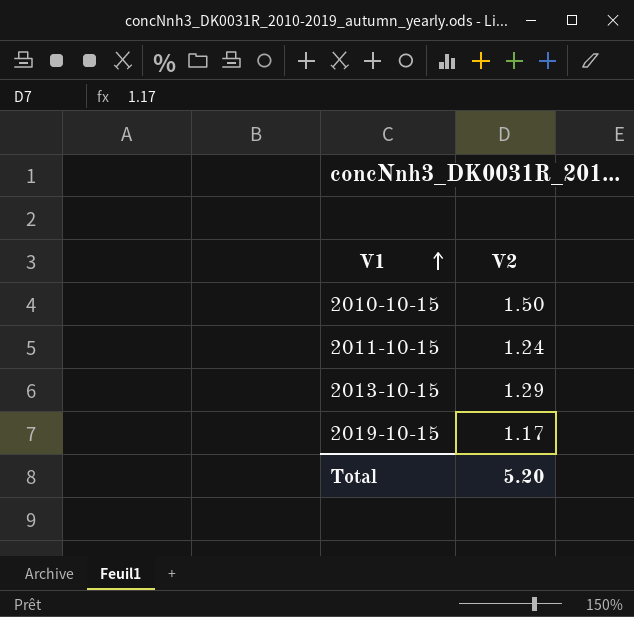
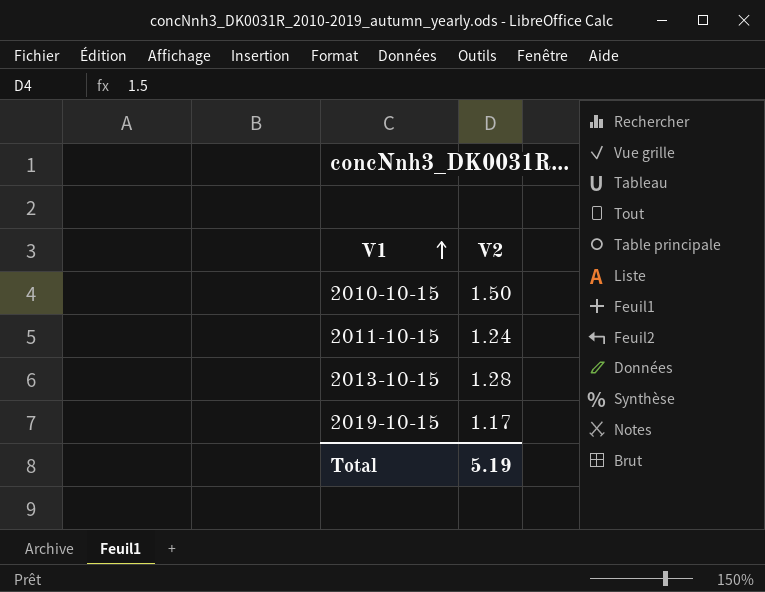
2013-10-15 | V2: 1.29 -> 1.28
Total | V2: 5.20 -> 5.19

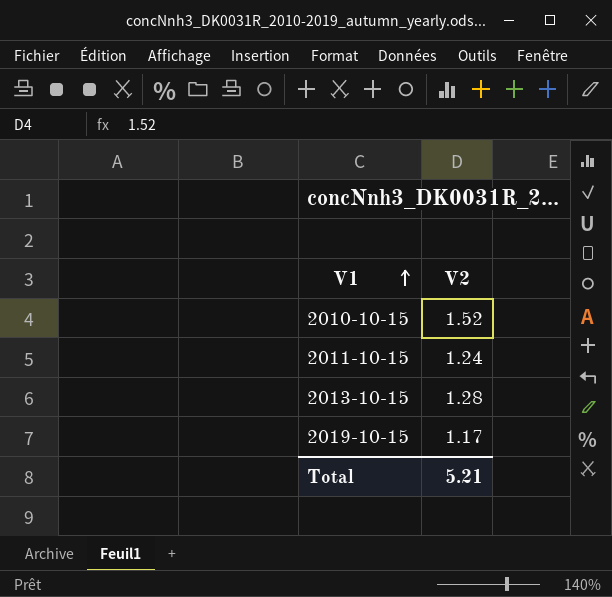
2010-10-15 | V2: 1.50 -> 1.52
Total | V2: 5.19 -> 5.21

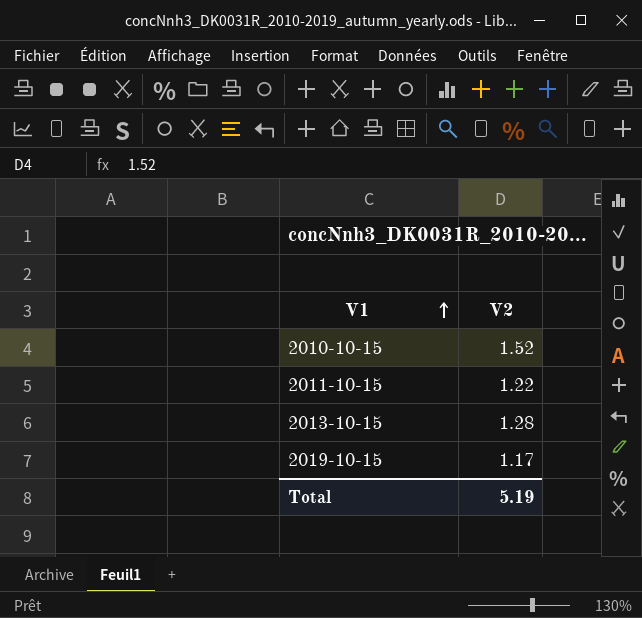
2011-10-15 | V2: 1.24 -> 1.22
Total | V2: 5.21 -> 5.19

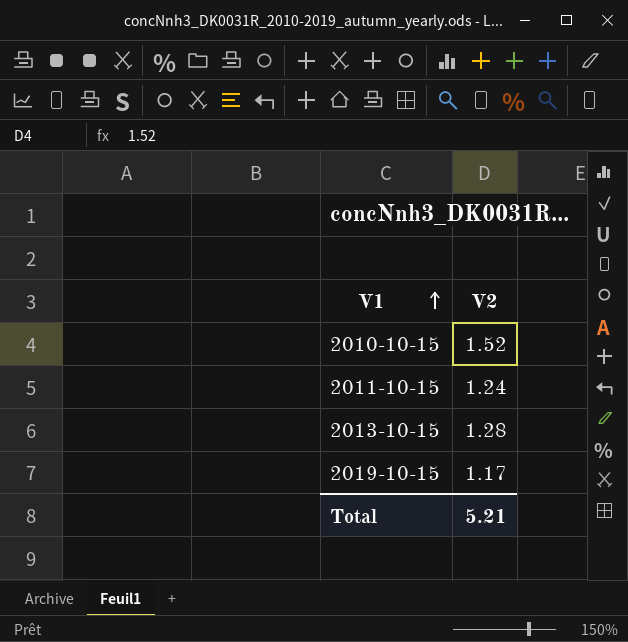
2011-10-15 | V2: 1.22 -> 1.24
Total | V2: 5.19 -> 5.21

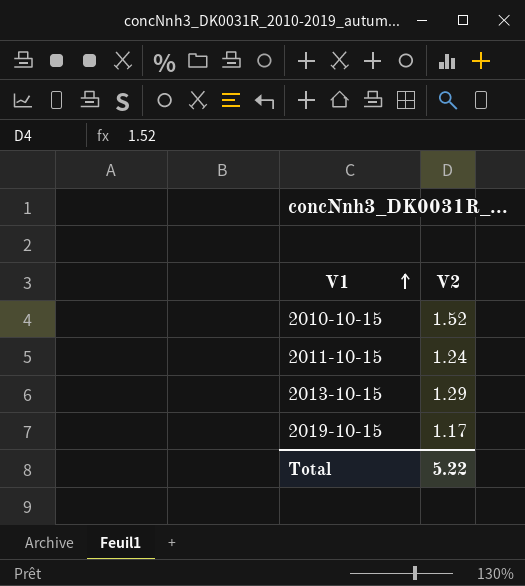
2013-10-15 | V2: 1.28 -> 1.29
Total | V2: 5.21 -> 5.22

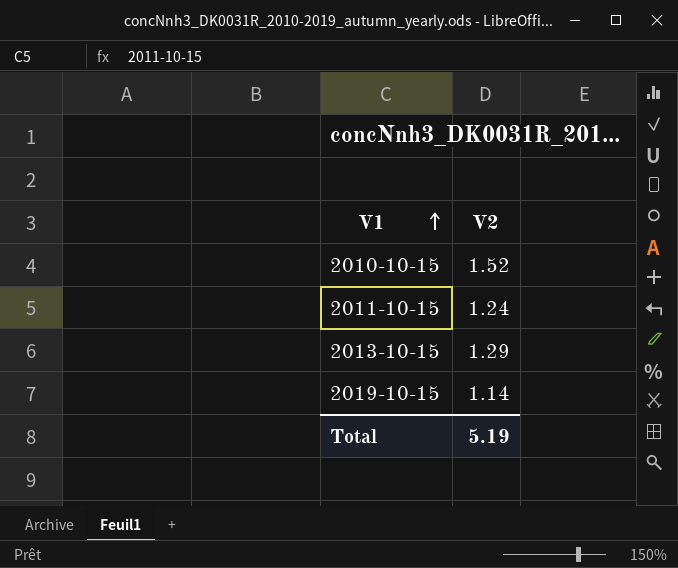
2019-10-15 | V2: 1.17 -> 1.14
Total | V2: 5.22 -> 5.19

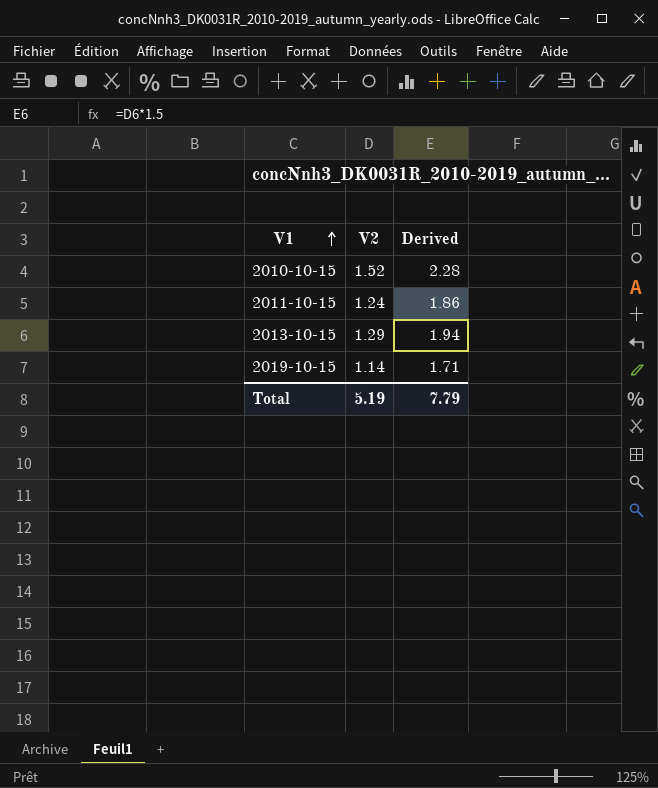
column Derived | formula: none -> [V2] * 1.5

